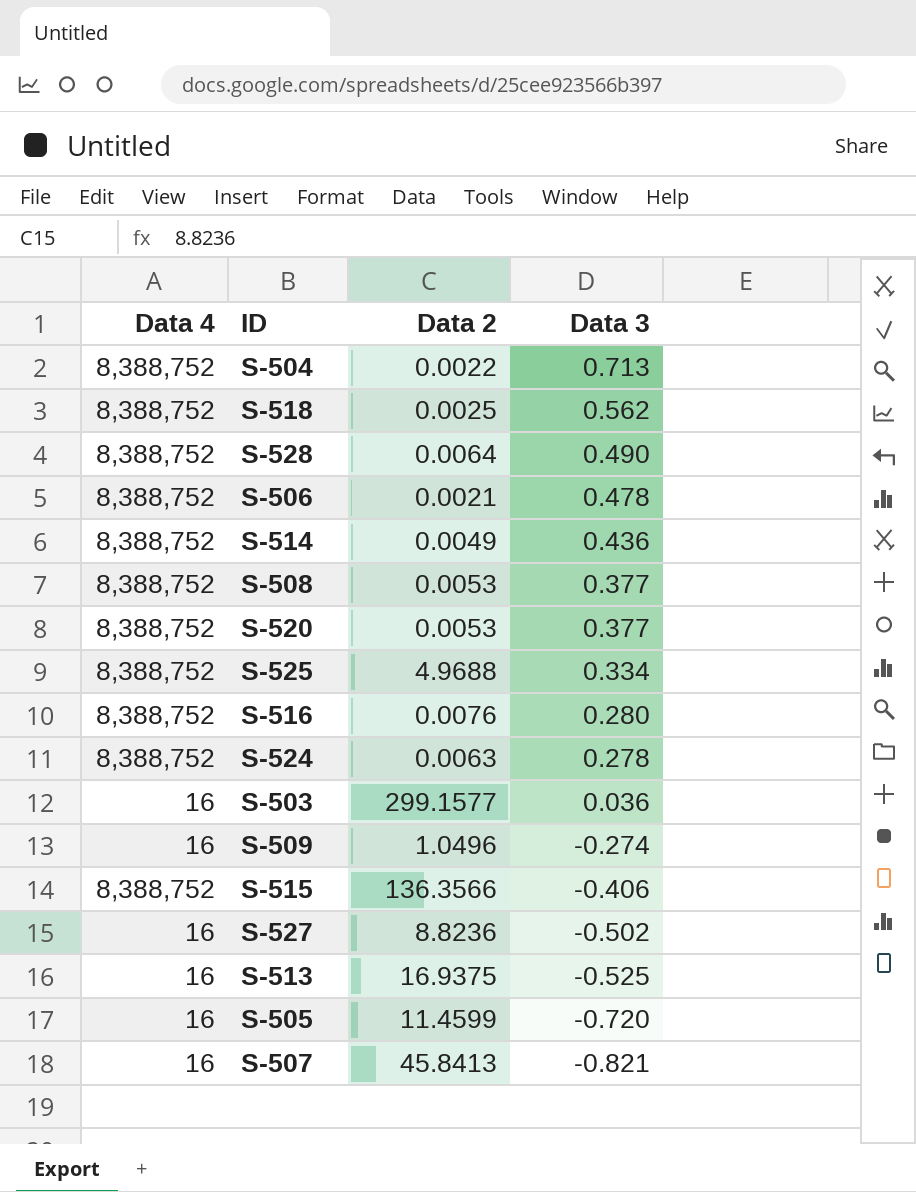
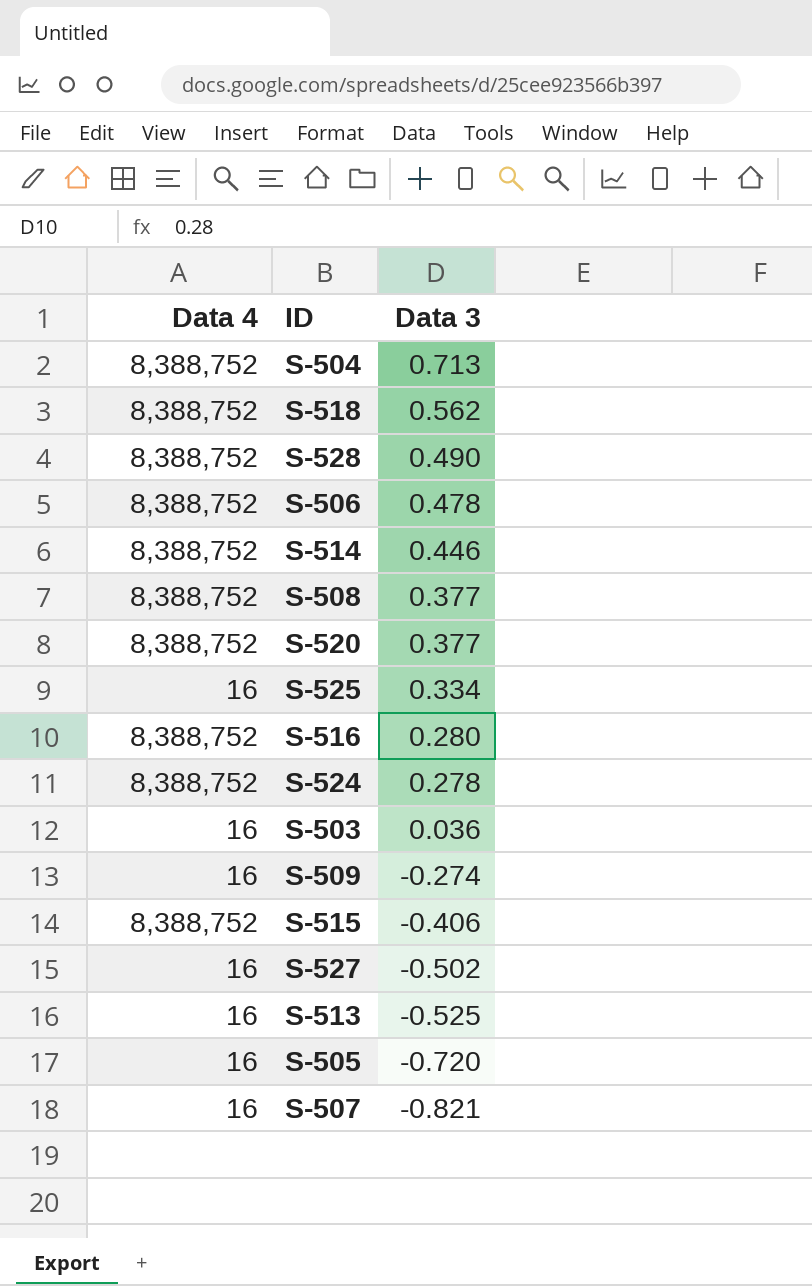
column Data 2 | position: 3 -> none
S-514 | Data 3: 0.436 -> 0.446
S-525 | Data 4: 8,388,752 -> 16

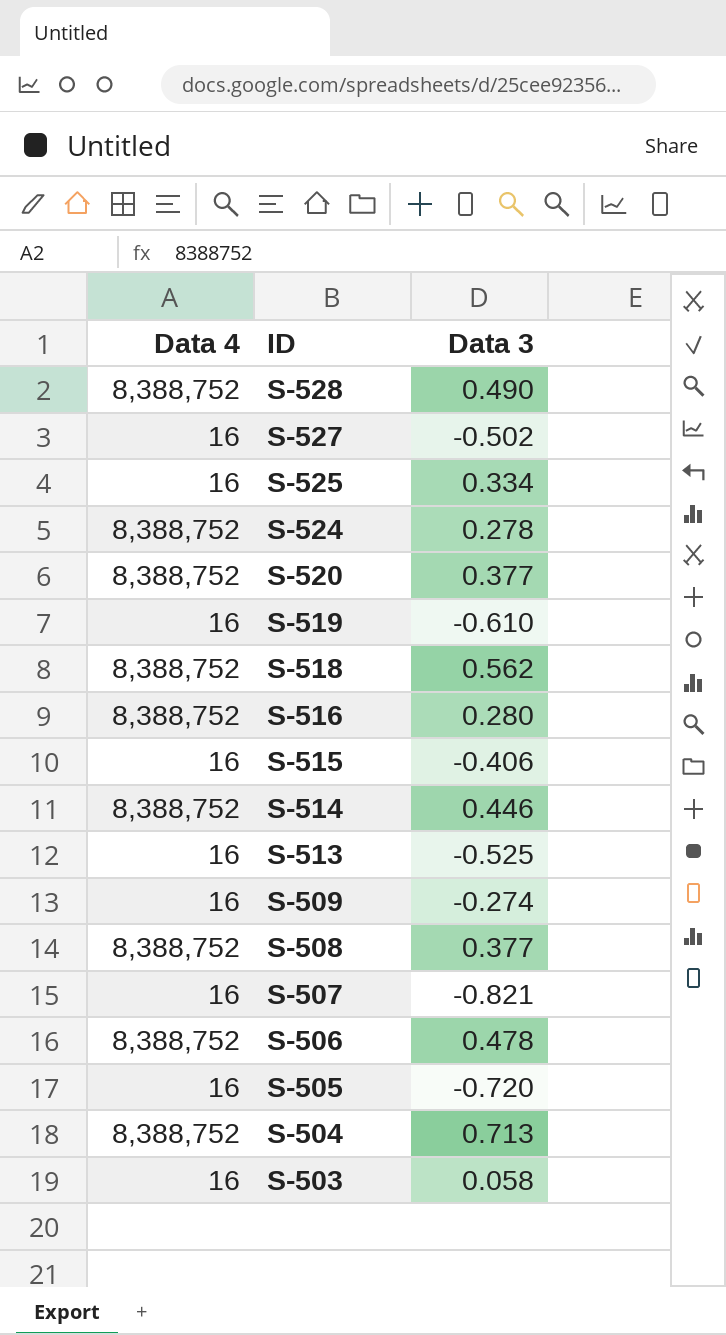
row order: Data 3 descending -> ID descending
row S-519: none -> 16 | -0.610
S-515 | Data 4: 8,388,752 -> 16
S-503 | Data 3: 0.036 -> 0.058

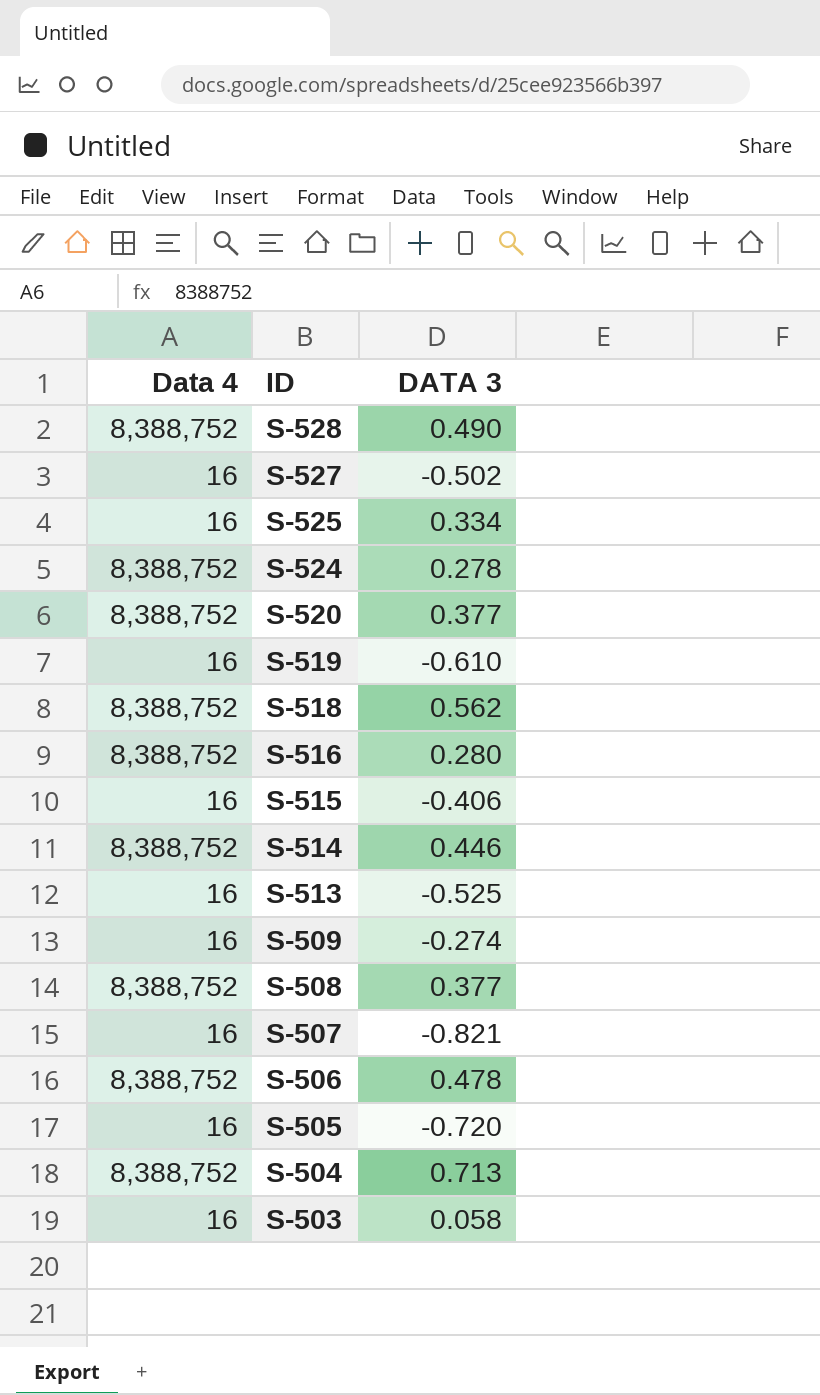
column name: Data 3 -> DATA 3

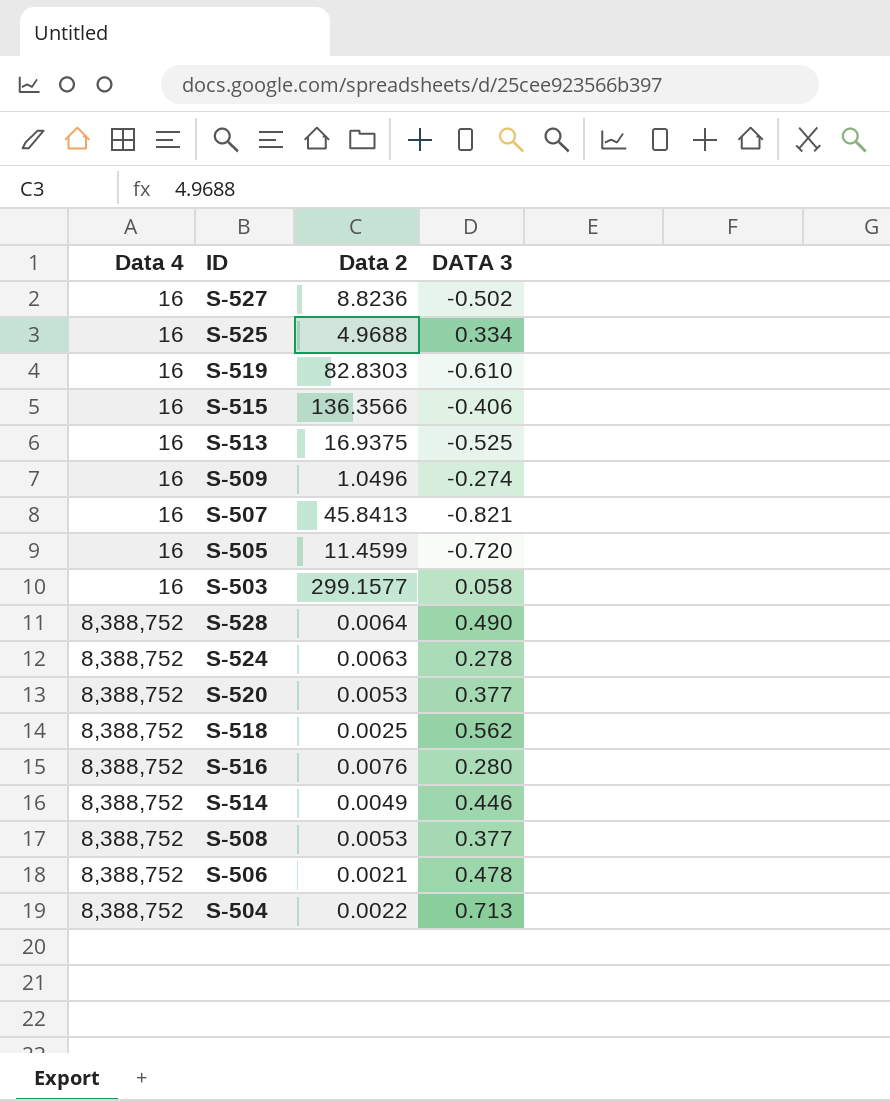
row order: ID descending -> Data 4 ascending
column Data 2 | position: none -> 3

